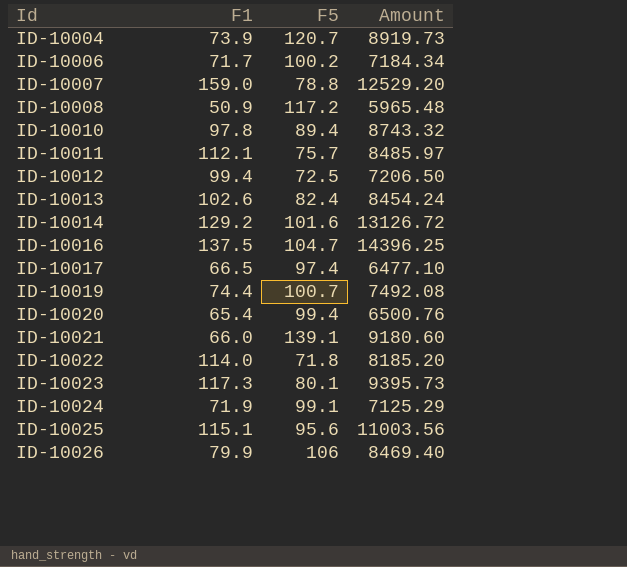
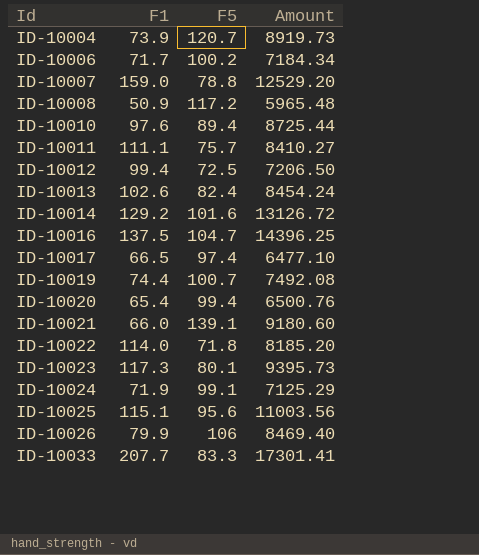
ID-10010 | F1: 97.8 -> 97.6
ID-10010 | Amount: 8743.32 -> 8725.44
ID-10011 | F1: 112.1 -> 111.1
ID-10011 | Amount: 8485.97 -> 8410.27
row ID-10033: none -> 207.7 | 83.3 | 17301.41

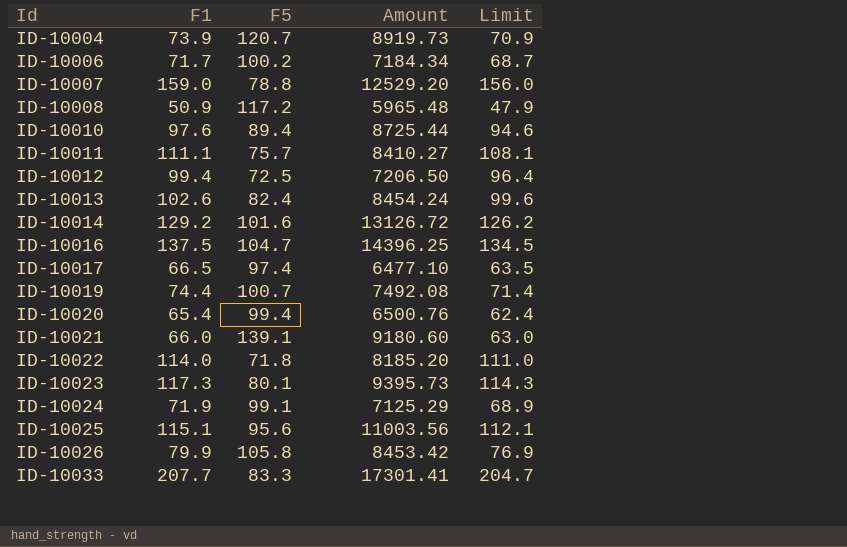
column Limit | formula: none -> [F1] - 3
ID-10026 | F5: 106 -> 105.8
ID-10026 | Amount: 8469.40 -> 8453.42

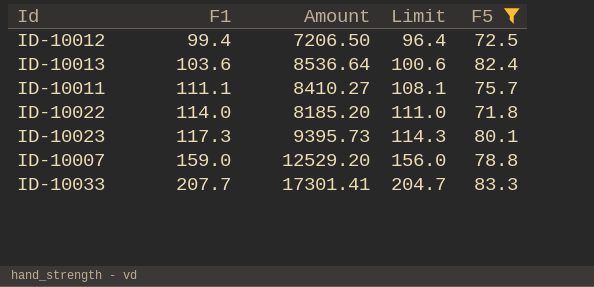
filter: none -> F5 <= 83.3
row order: Id ascending -> F1 ascending
column F5 | position: 3 -> 5
ID-10013 | F1: 102.6 -> 103.6
ID-10013 | Amount: 8454.24 -> 8536.64
ID-10013 | Limit: 99.6 -> 100.6

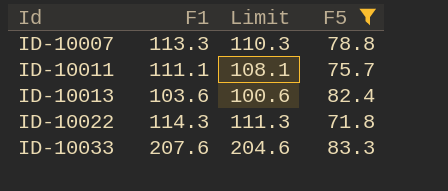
row order: F1 ascending -> Id ascending
column Amount | formula: [F1] * [F5] -> none
row ID-10012: 99.4 | 7206.50 | 96.4 | 72.5 -> none
row ID-10023: 117.3 | 9395.73 | 114.3 | 80.1 -> none
ID-10007 | F1: 159.0 -> 113.3
ID-10007 | Limit: 156.0 -> 110.3
ID-10022 | F1: 114.0 -> 114.3
ID-10022 | Limit: 111.0 -> 111.3
ID-10033 | F1: 207.7 -> 207.6
ID-10033 | Limit: 204.7 -> 204.6

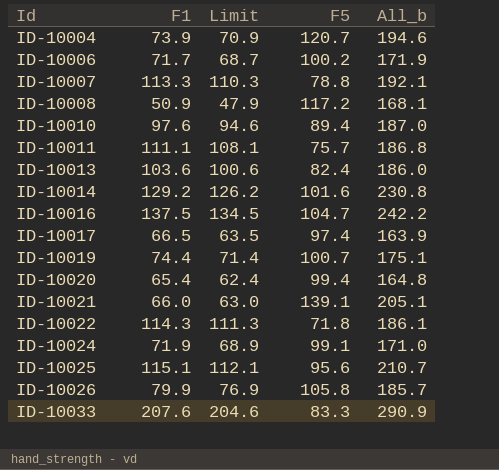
filter: F5 <= 83.3 -> none
column All_b | formula: none -> [F1] + [F5]

